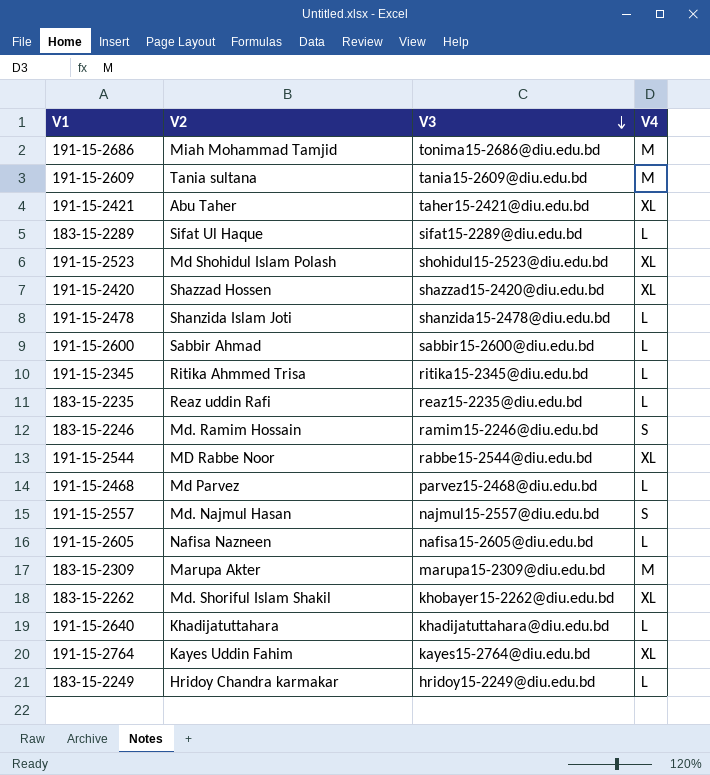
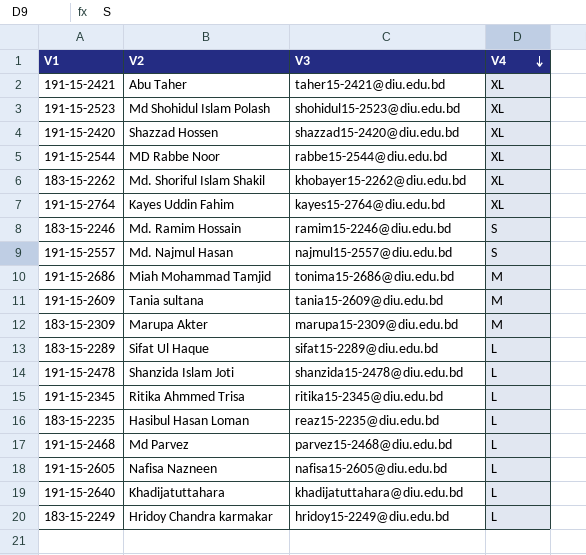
row order: V3 descending -> V4 descending
row 191-15-2600: Sabbir Ahmad | sabbir15-2600@diu.edu.bd | L -> none
183-15-2235 | V2: Reaz uddin Rafi -> Hasibul Hasan Loman

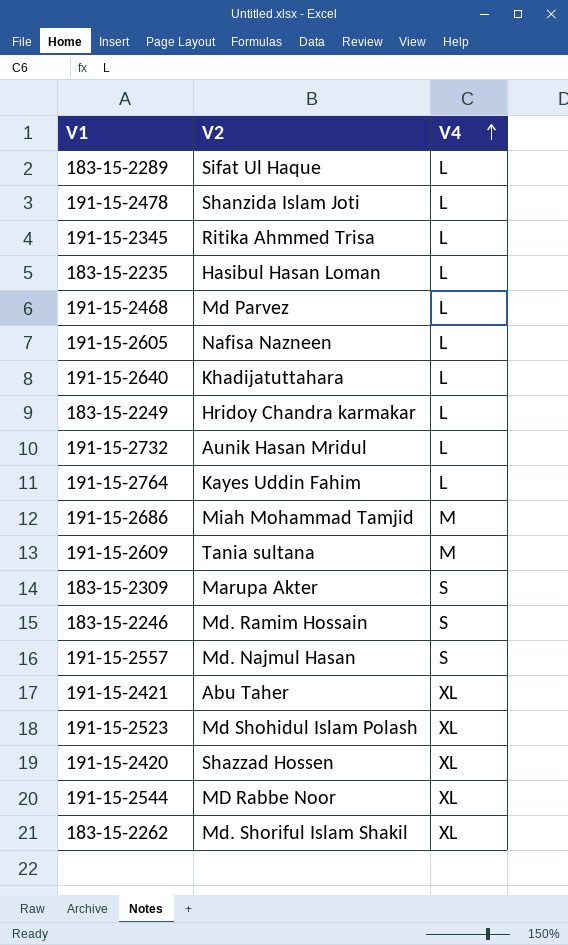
row order: V4 descending -> V4 ascending
column V3 | position: 3 -> none
row 191-15-2732: none -> Aunik Hasan Mridul | L
191-15-2764 | V4: XL -> L
183-15-2309 | V4: M -> S

